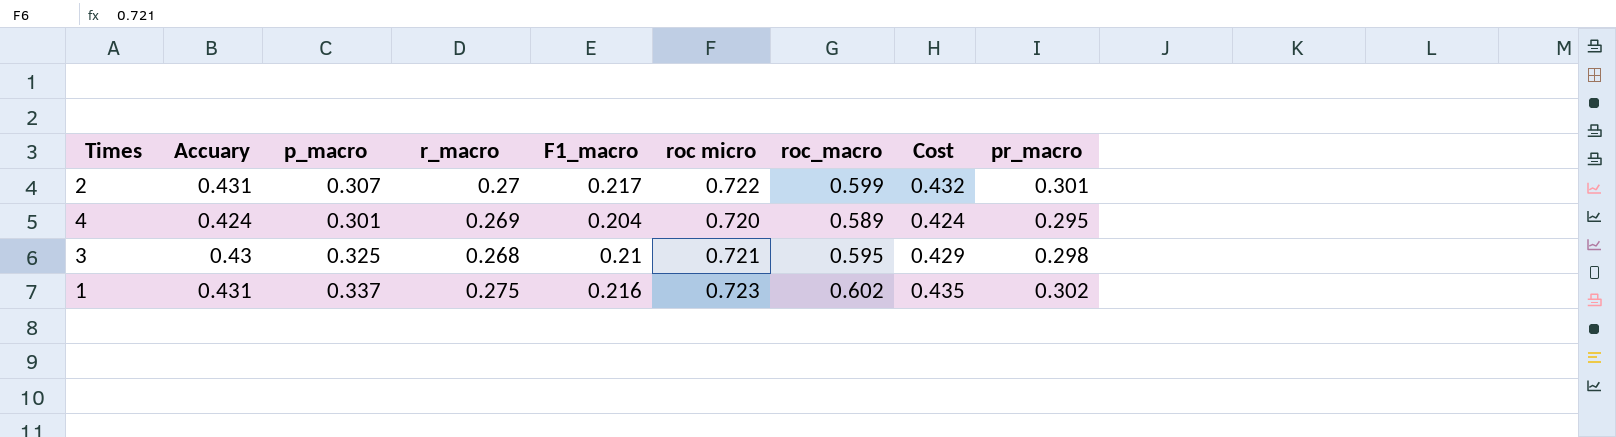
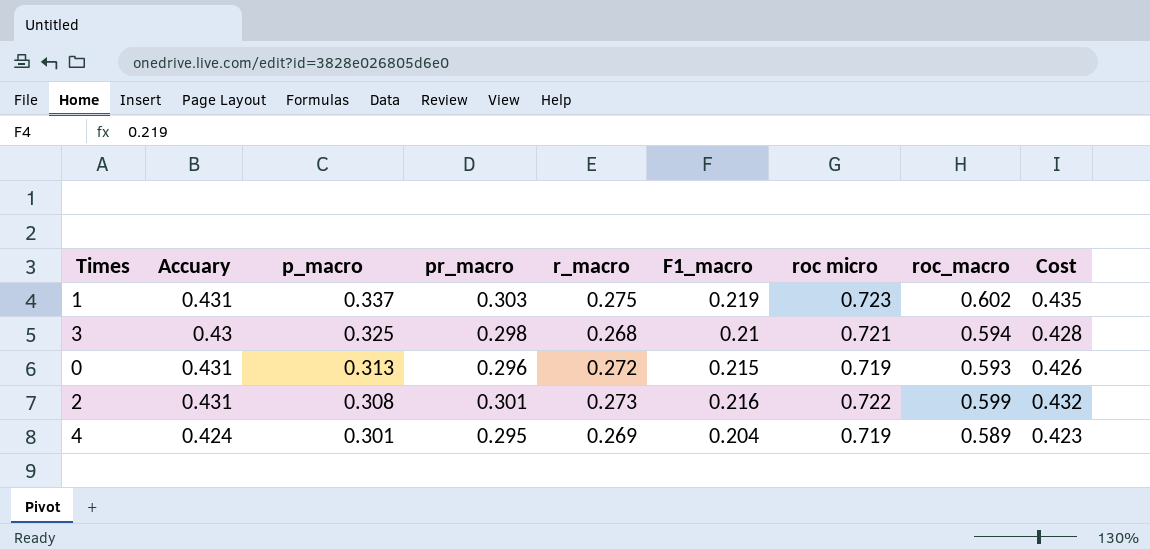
row order: none -> p_macro descending
column pr_macro | position: 9 -> 4
1 | pr_macro: 0.302 -> 0.303
1 | F1_macro: 0.216 -> 0.219
3 | roc_macro: 0.595 -> 0.594
3 | Cost: 0.429 -> 0.428
row 0: none -> 0.431 | 0.313 | 0.296 | 0.272 | 0.215 | 0.719 | 0.593 | 0.426
2 | p_macro: 0.307 -> 0.308
2 | r_macro: 0.27 -> 0.273
2 | F1_macro: 0.217 -> 0.216
4 | roc micro: 0.720 -> 0.719
4 | Cost: 0.424 -> 0.423

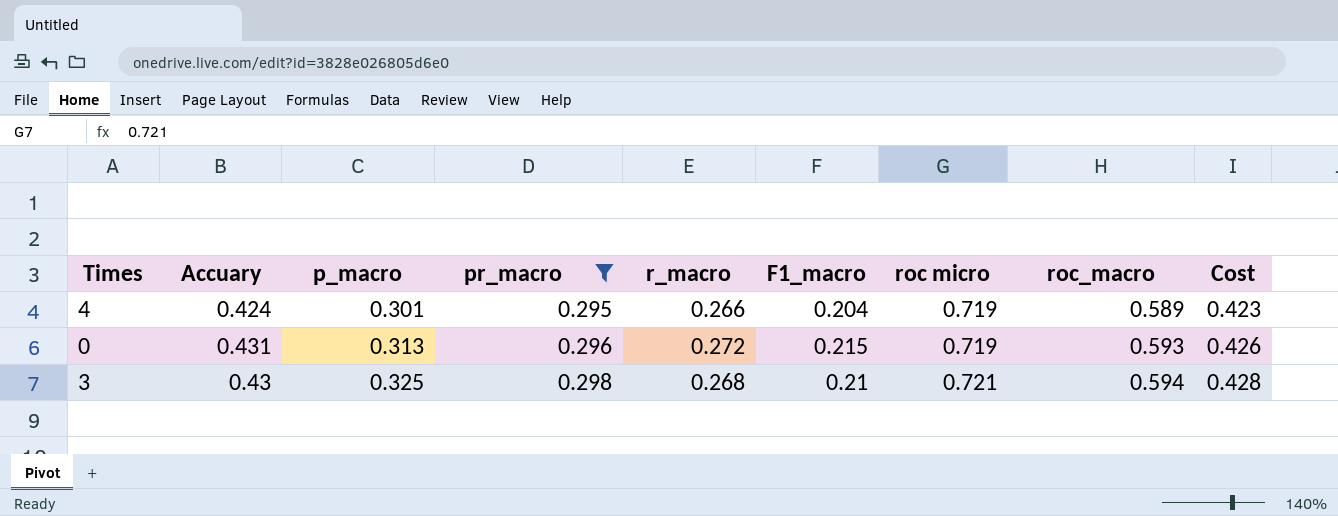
filter: none -> pr_macro <= 0.298
row order: p_macro descending -> p_macro ascending
4 | r_macro: 0.269 -> 0.266

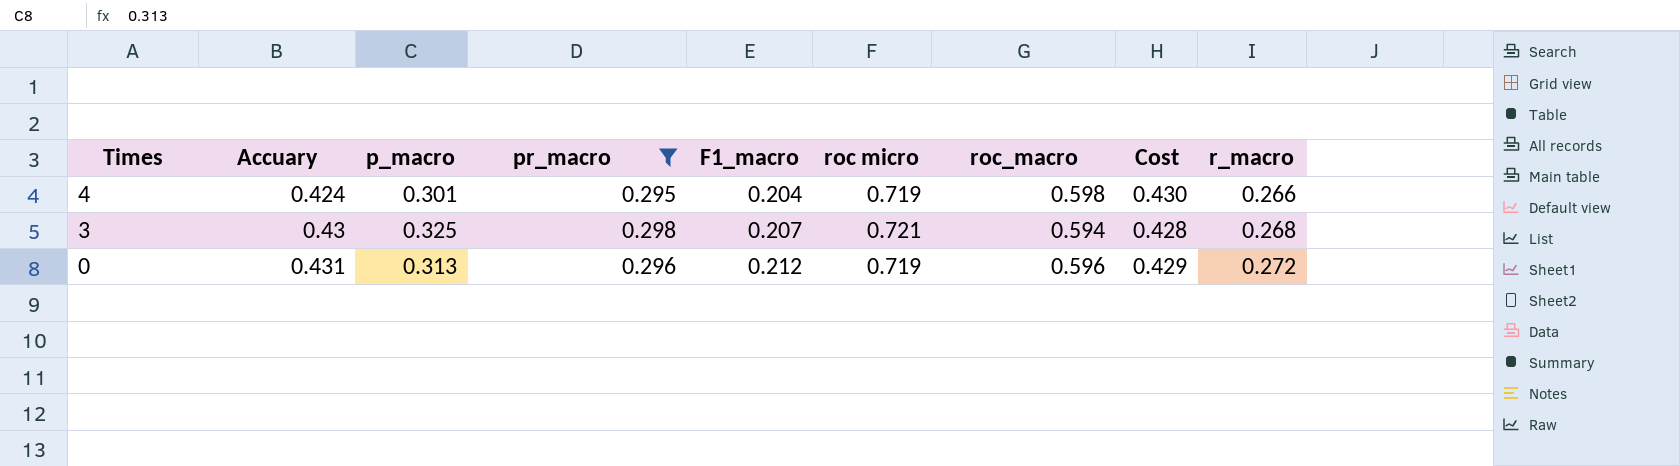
row order: p_macro ascending -> Times descending
column r_macro | position: 5 -> 9
4 | roc_macro: 0.589 -> 0.598
4 | Cost: 0.423 -> 0.430
3 | F1_macro: 0.21 -> 0.207
0 | F1_macro: 0.215 -> 0.212
0 | roc_macro: 0.593 -> 0.596
0 | Cost: 0.426 -> 0.429

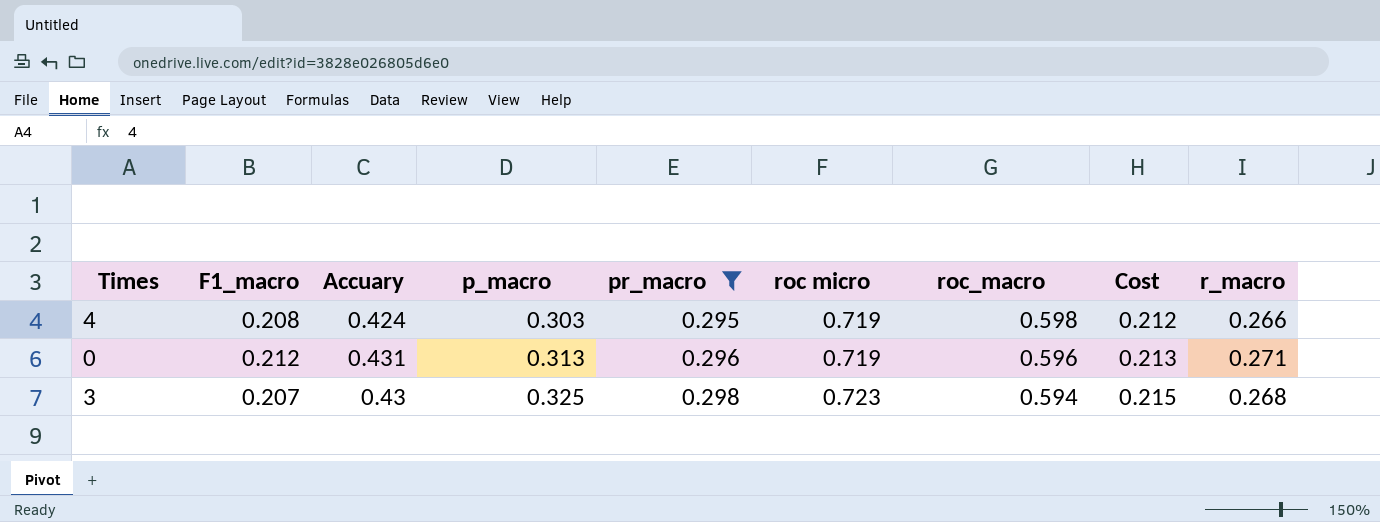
row order: Times descending -> p_macro ascending
column F1_macro | position: 5 -> 2
column Cost | formula: [roc micro] * [roc_macro] -> [pr_macro] * [roc micro]
4 | F1_macro: 0.204 -> 0.208
4 | p_macro: 0.301 -> 0.303
0 | r_macro: 0.272 -> 0.271
3 | roc micro: 0.721 -> 0.723

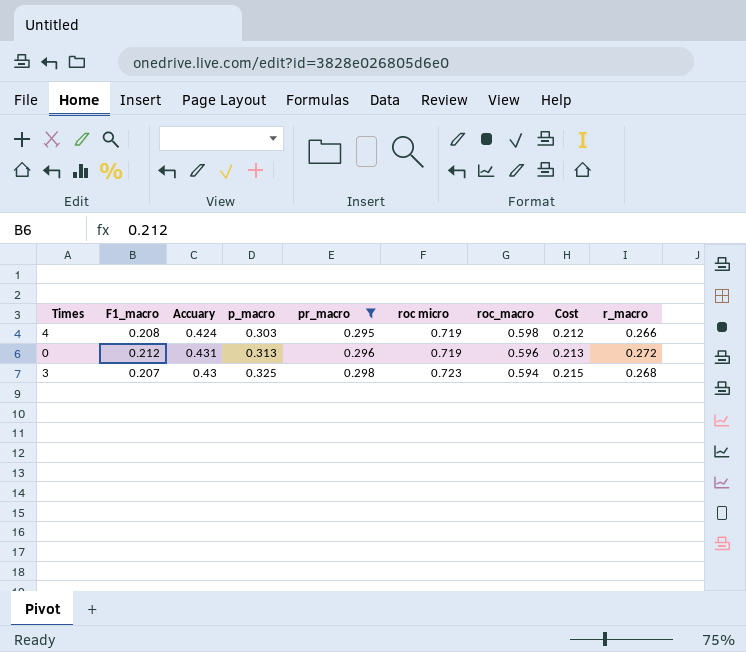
0 | r_macro: 0.271 -> 0.272

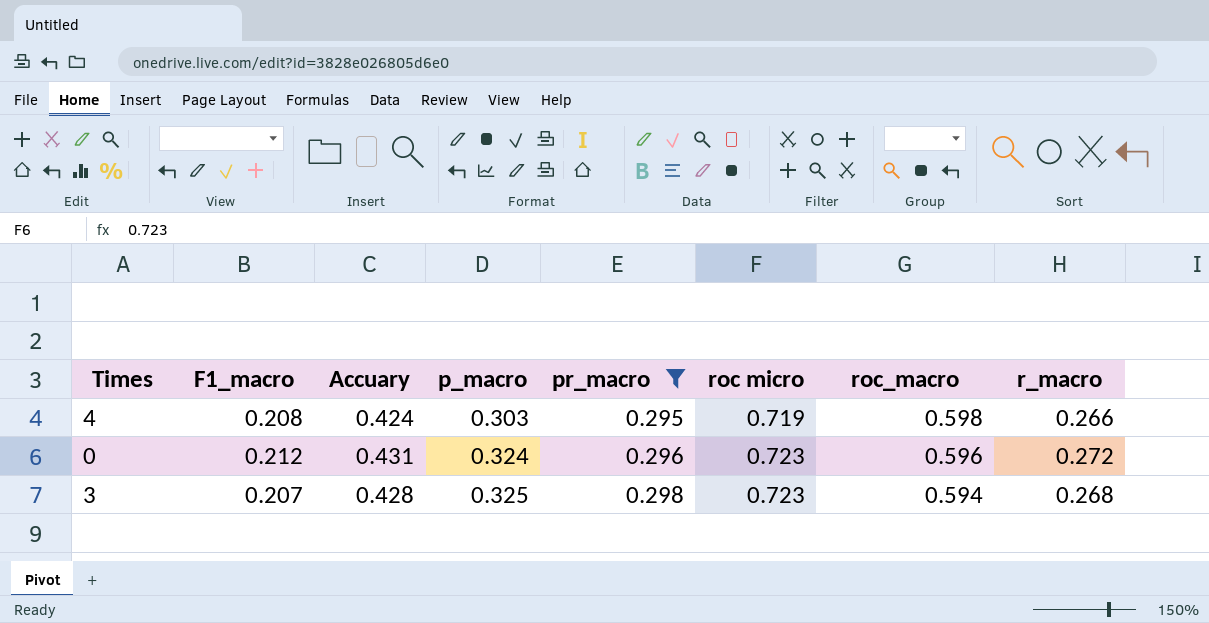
column Cost | formula: [pr_macro] * [roc micro] -> none
0 | p_macro: 0.313 -> 0.324
0 | roc micro: 0.719 -> 0.723
3 | Accuary: 0.43 -> 0.428

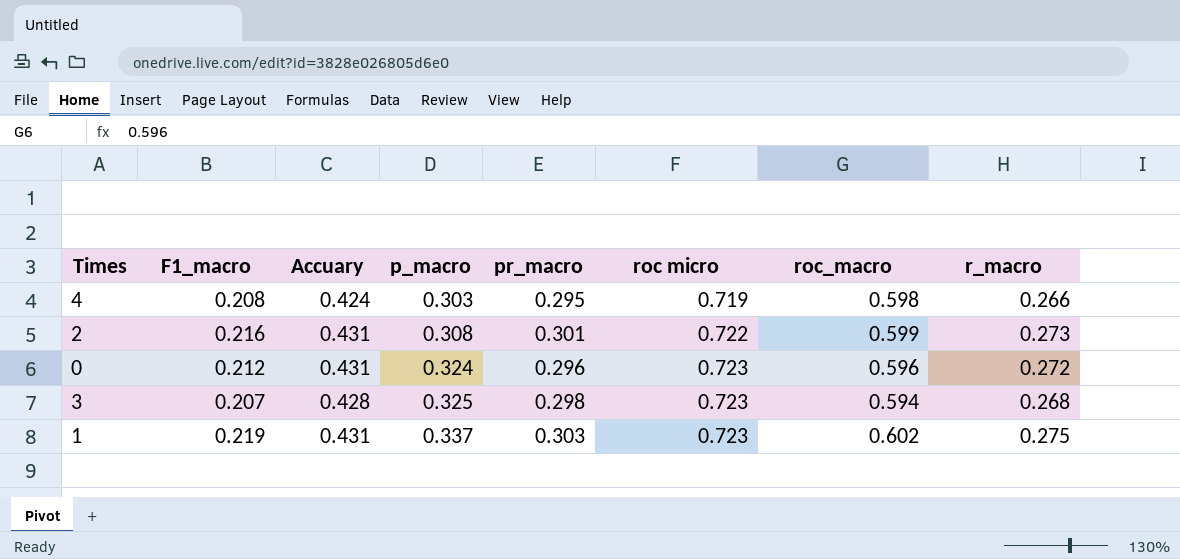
filter: pr_macro <= 0.298 -> none

